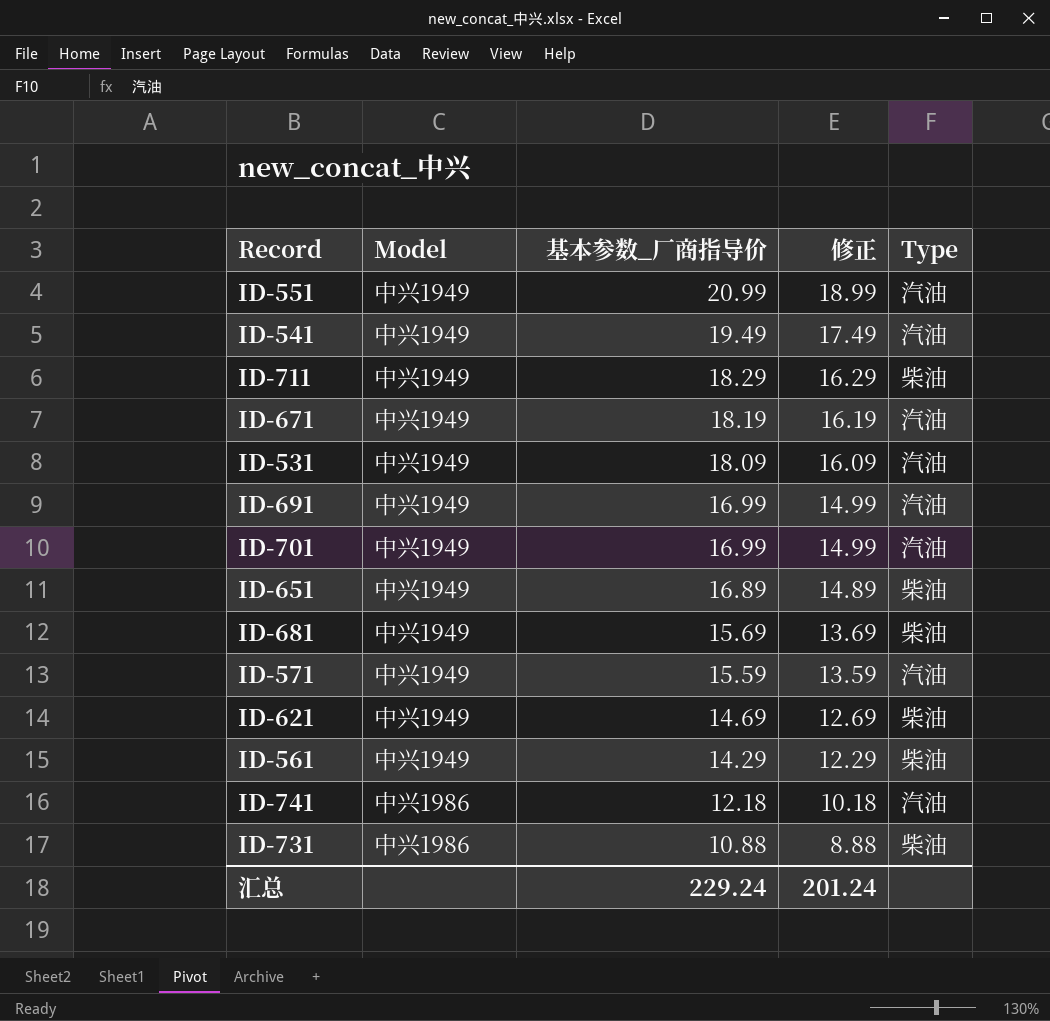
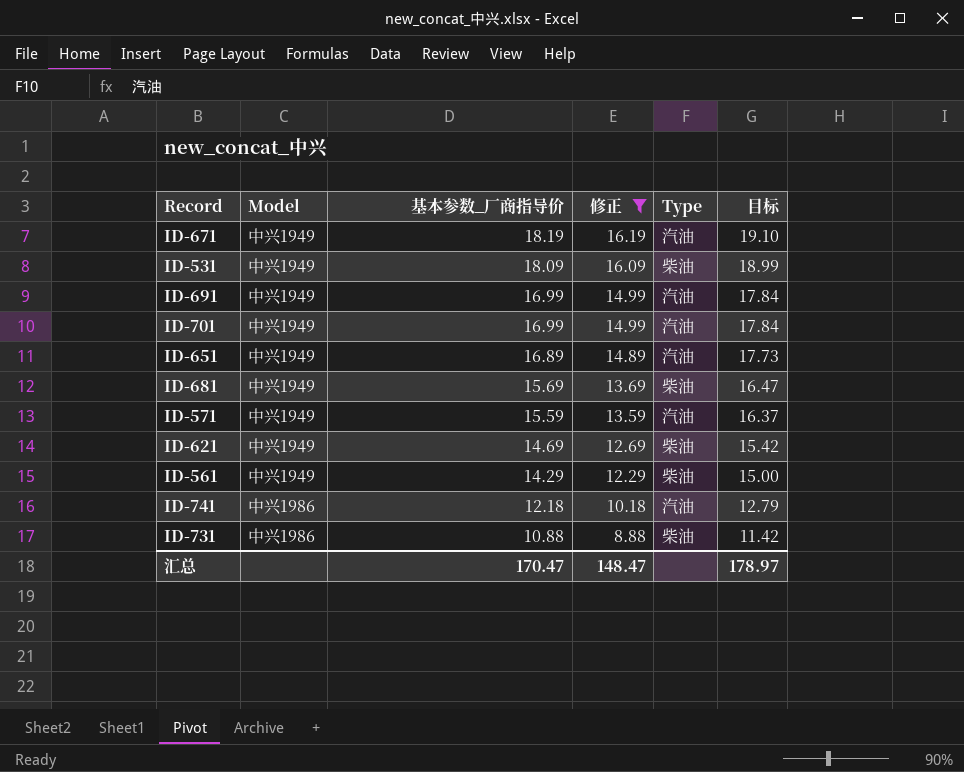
filter: none -> 修正 <= 16.19
column 目标 | formula: none -> [基本参数_厂商指导价] * 1.05
ID-531 | Type: 汽油 -> 柴油
ID-651 | Type: 柴油 -> 汽油
汇总 | 基本参数_厂商指导价: 229.24 -> 170.47
汇总 | 修正: 201.24 -> 148.47

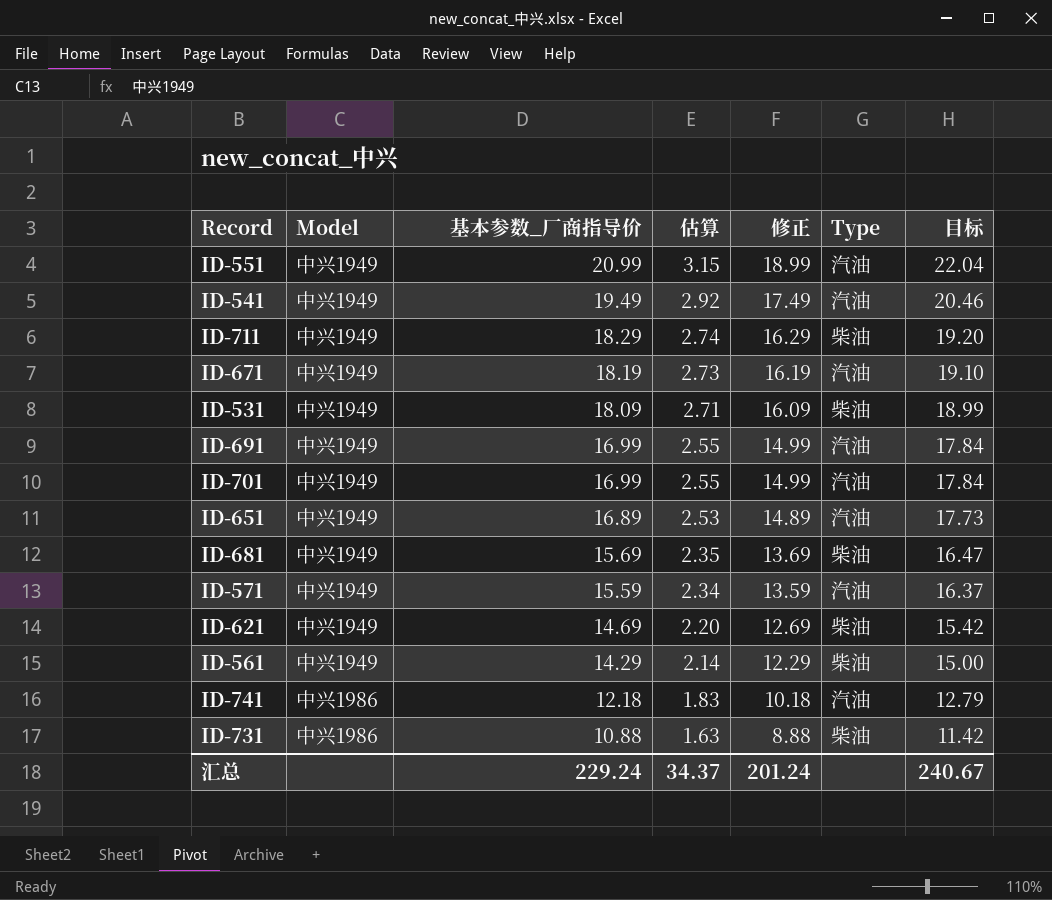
filter: 修正 <= 16.19 -> none
column 估算 | formula: none -> [基本参数_厂商指导价] * 0.15
汇总 | 基本参数_厂商指导价: 170.47 -> 229.24
汇总 | 修正: 148.47 -> 201.24
汇总 | 目标: 178.97 -> 240.67

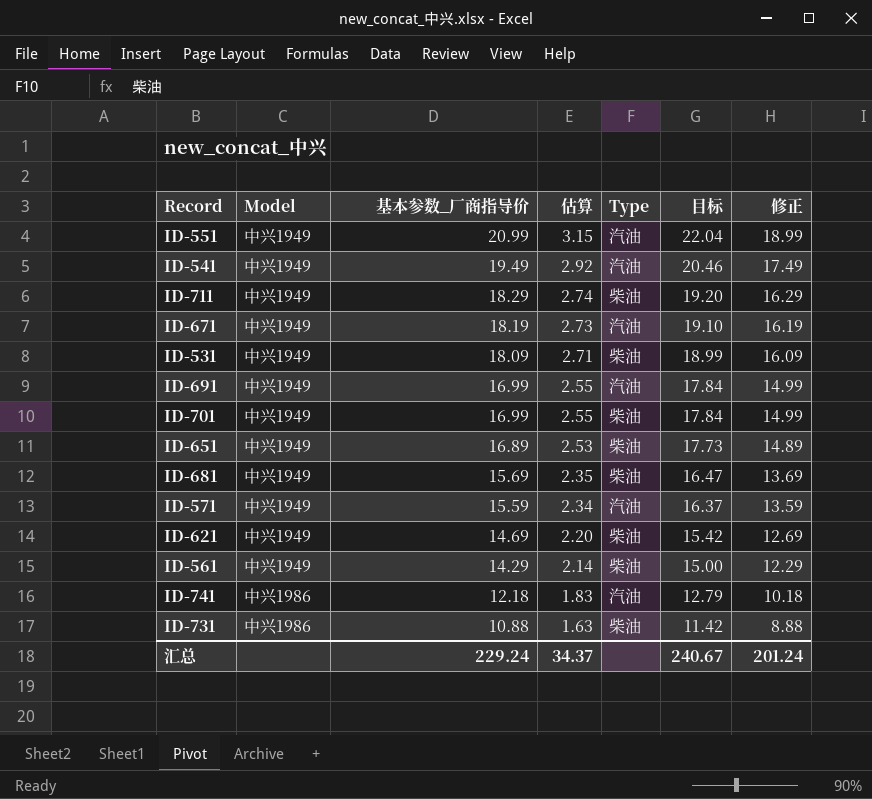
column 修正 | position: 5 -> 7
ID-701 | Type: 汽油 -> 柴油
ID-651 | Type: 汽油 -> 柴油

